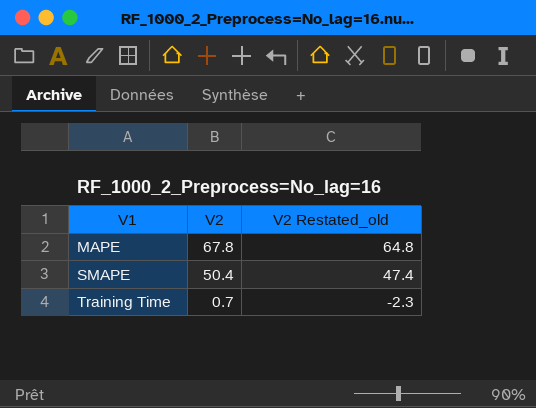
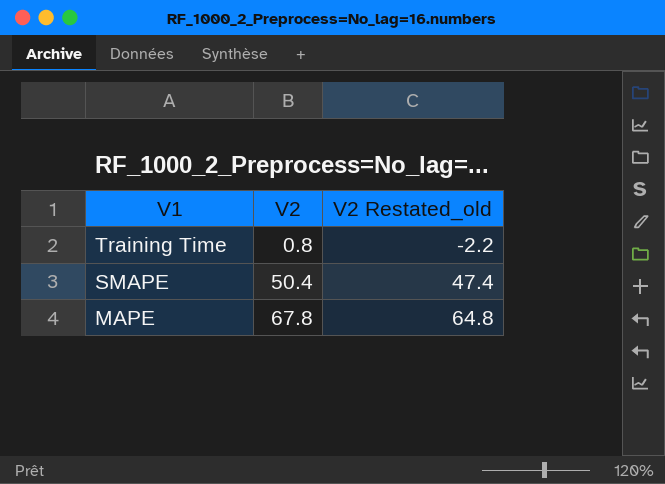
row order: V1 ascending -> V1 descending
Training Time | V2: 0.7 -> 0.8
Training Time | V2 Restated_old: -2.3 -> -2.2

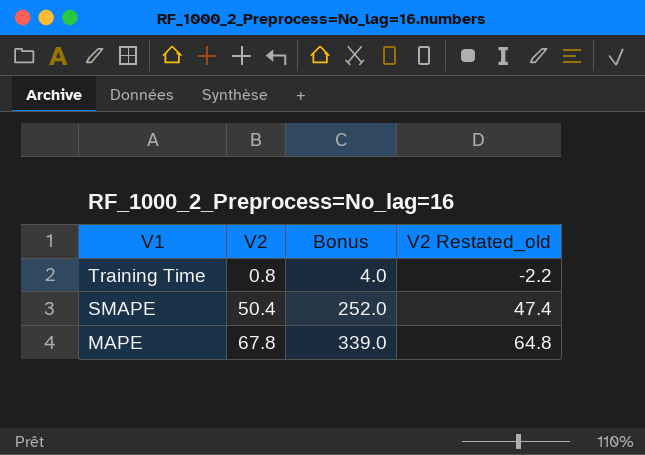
column Bonus | formula: none -> [V2] * 5

